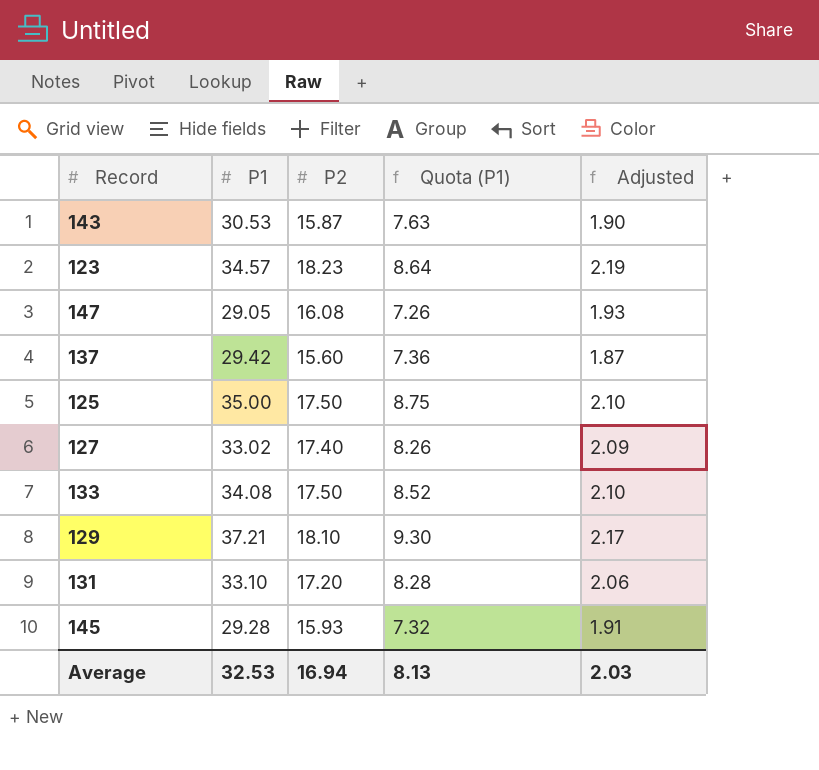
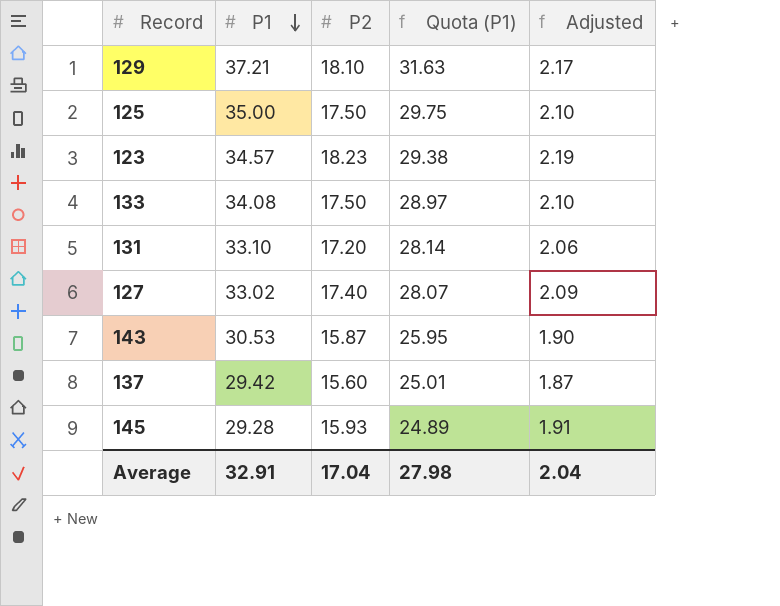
row order: none -> P1 descending
column Quota (P1) | formula: [P1] * 0.25 -> [P1] * 0.85
row 147: 29.05 | 16.08 | 7.26 | 1.93 -> none
Average | P1: 32.53 -> 32.91
Average | P2: 16.94 -> 17.04
Average | Quota (P1): 8.13 -> 27.98
Average | Adjusted: 2.03 -> 2.04

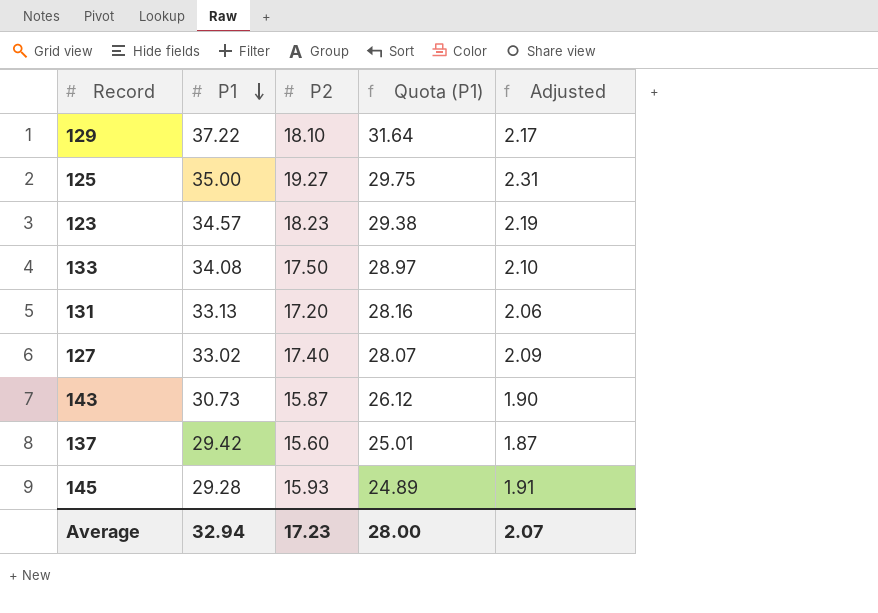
129 | P1: 37.21 -> 37.22
129 | Quota (P1): 31.63 -> 31.64
125 | P2: 17.50 -> 19.27
125 | Adjusted: 2.10 -> 2.31
131 | P1: 33.10 -> 33.13
131 | Quota (P1): 28.14 -> 28.16
143 | P1: 30.53 -> 30.73
143 | Quota (P1): 25.95 -> 26.12
Average | P1: 32.91 -> 32.94
Average | P2: 17.04 -> 17.23
Average | Quota (P1): 27.98 -> 28.00
Average | Adjusted: 2.04 -> 2.07

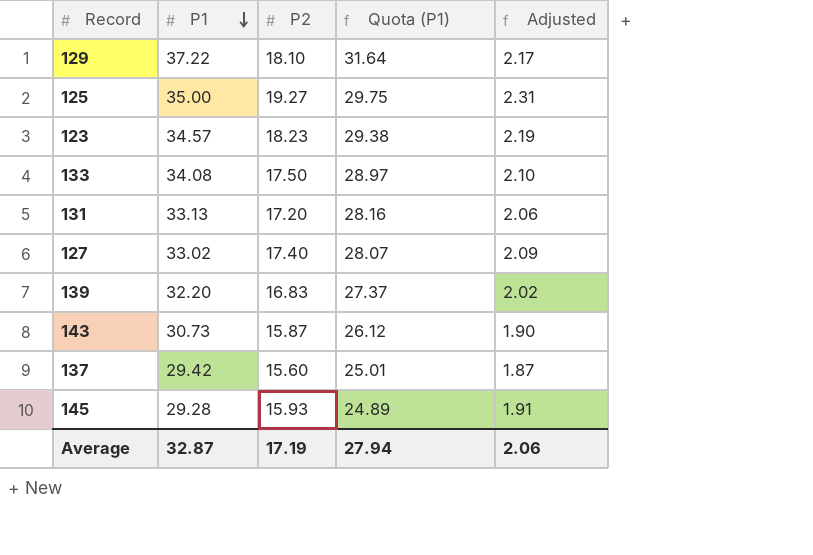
row 139: none -> 32.20 | 16.83 | 27.37 | 2.02
Average | P1: 32.94 -> 32.87
Average | P2: 17.23 -> 17.19
Average | Quota (P1): 28.00 -> 27.94
Average | Adjusted: 2.07 -> 2.06

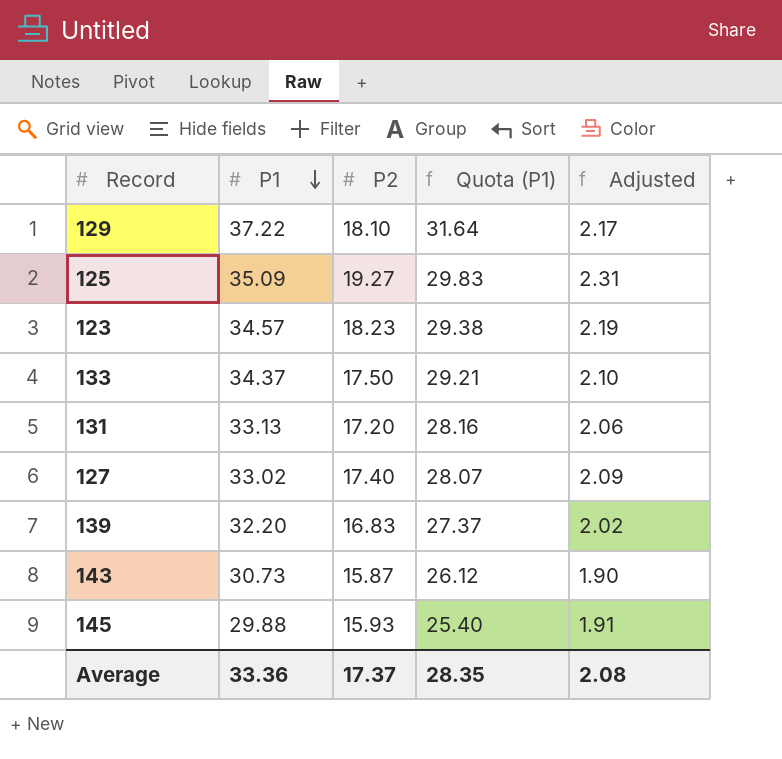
row 137: 29.42 | 15.60 | 25.01 | 1.87 -> none
125 | P1: 35.00 -> 35.09
125 | Quota (P1): 29.75 -> 29.83
133 | P1: 34.08 -> 34.37
133 | Quota (P1): 28.97 -> 29.21
145 | P1: 29.28 -> 29.88
145 | Quota (P1): 24.89 -> 25.40
Average | P1: 32.87 -> 33.36
Average | P2: 17.19 -> 17.37
Average | Quota (P1): 27.94 -> 28.35
Average | Adjusted: 2.06 -> 2.08

